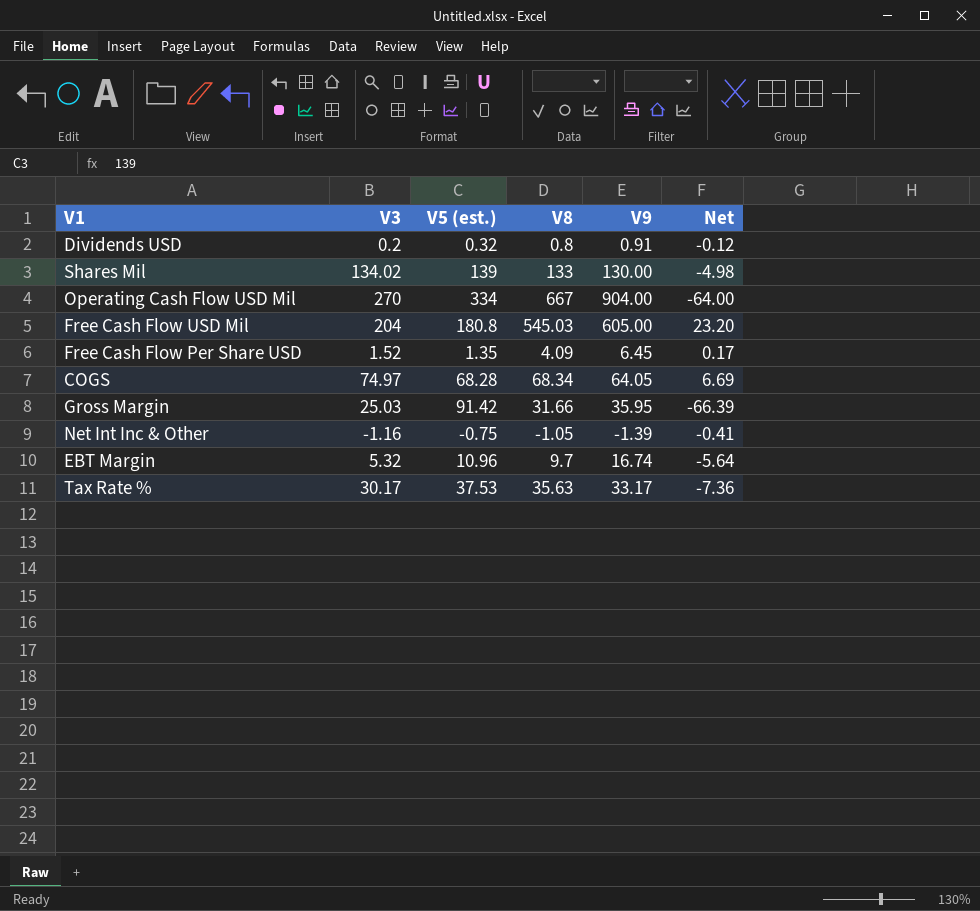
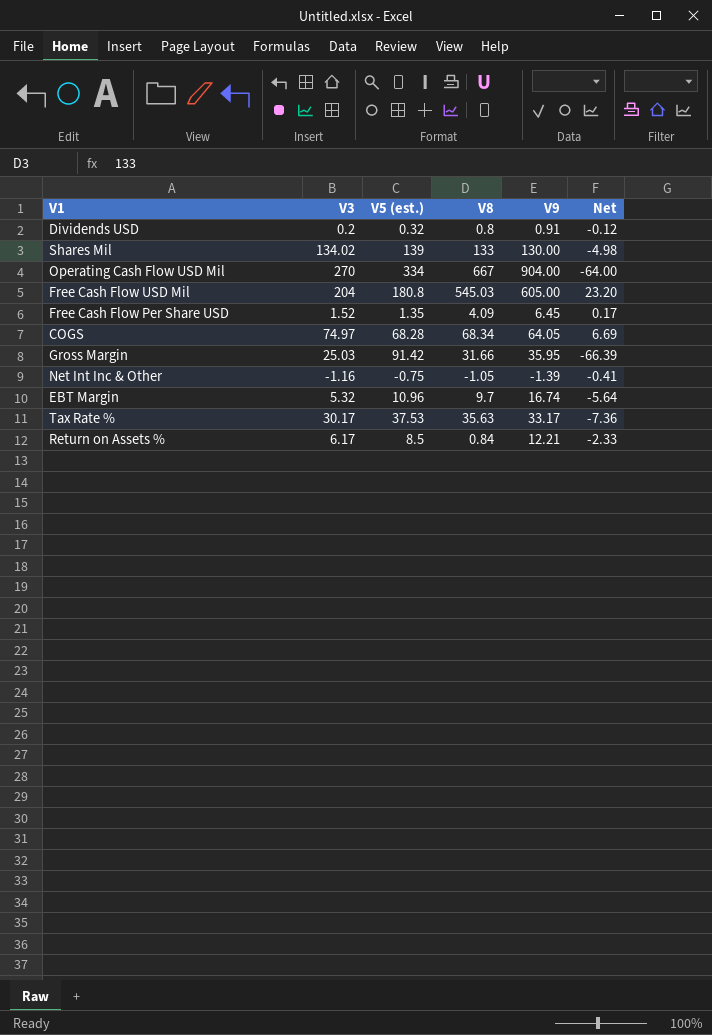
row Return on Assets %: none -> 6.17 | 8.5 | 0.84 | 12.21 | -2.33

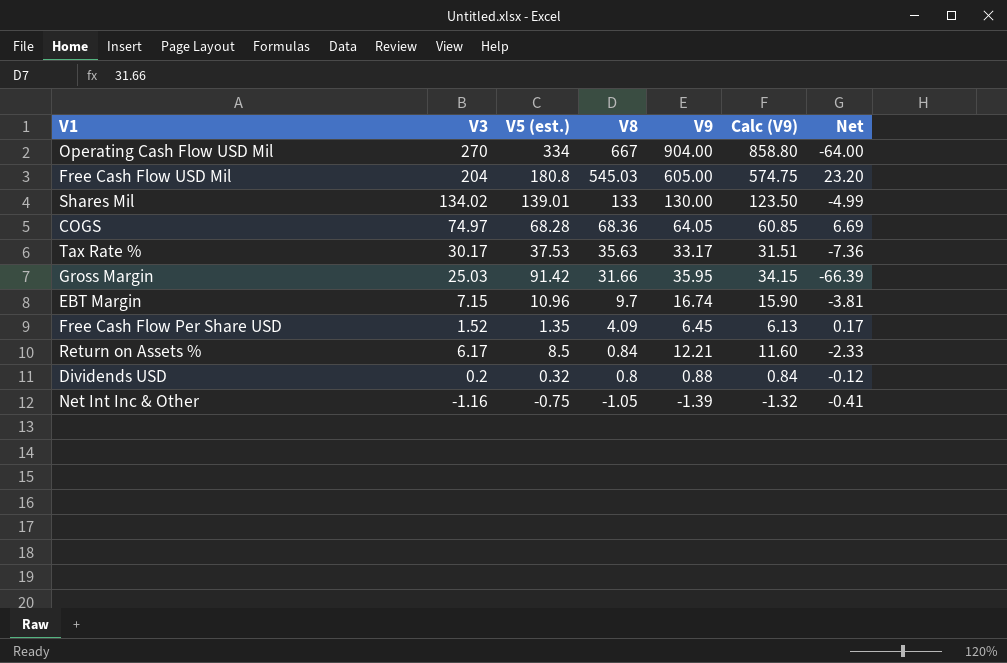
row order: none -> V8 descending
column Calc (V9) | formula: none -> [V9] * 0.95
Shares Mil | V5 (est.): 139 -> 139.01
Shares Mil | Net: -4.98 -> -4.99
COGS | V8: 68.34 -> 68.36
EBT Margin | V3: 5.32 -> 7.15
EBT Margin | Net: -5.64 -> -3.81
Dividends USD | V9: 0.91 -> 0.88

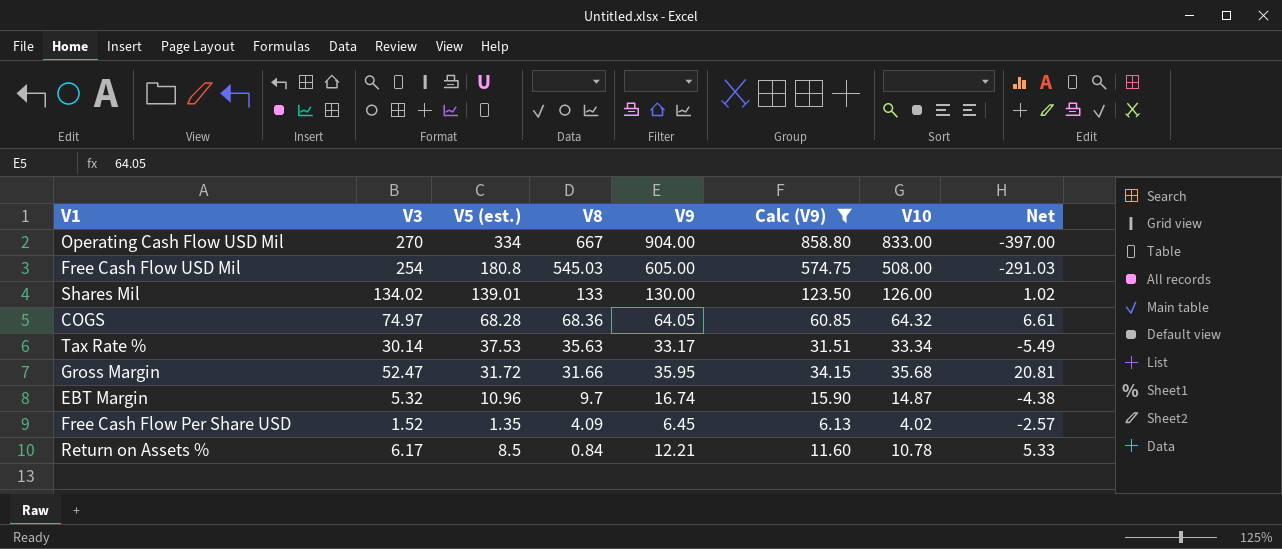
filter: none -> Calc (V9) >= 6.13
column V10 | position: none -> 7
column Net | formula: [V3] - [V5 (est.)] -> [V3] - [V8]
Free Cash Flow USD Mil | V3: 204 -> 254
Tax Rate % | V3: 30.17 -> 30.14
Gross Margin | V3: 25.03 -> 52.47
Gross Margin | V5 (est.): 91.42 -> 31.72
EBT Margin | V3: 7.15 -> 5.32

